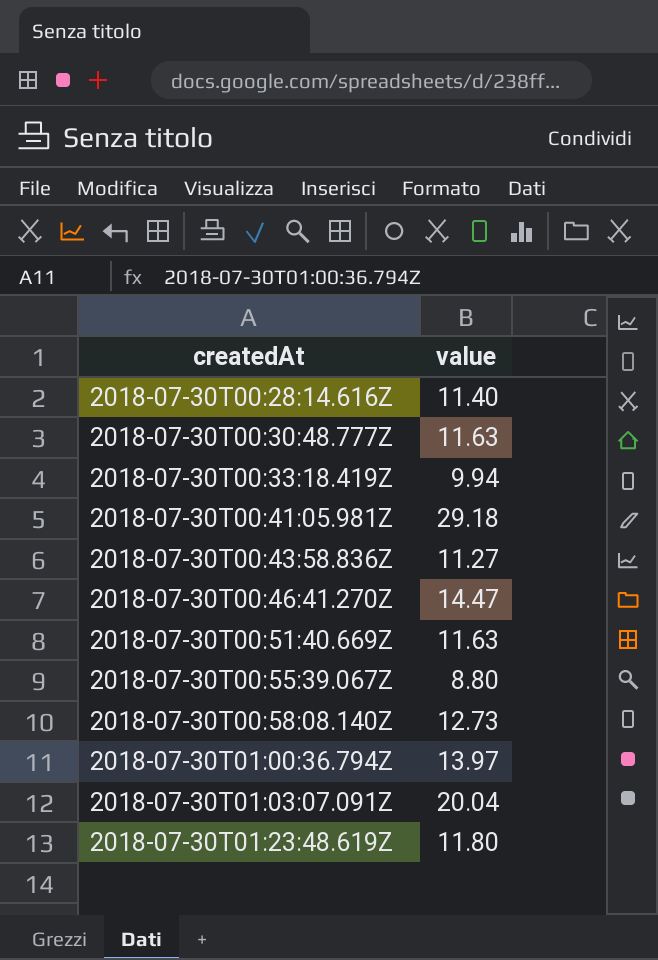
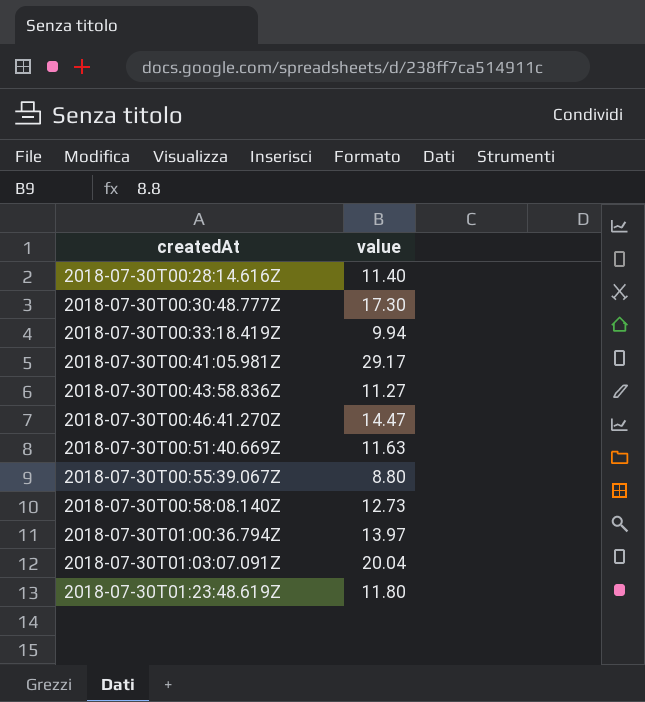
2018-07-30T00:30:48.777Z | value: 11.63 -> 17.30
2018-07-30T00:41:05.981Z | value: 29.18 -> 29.17

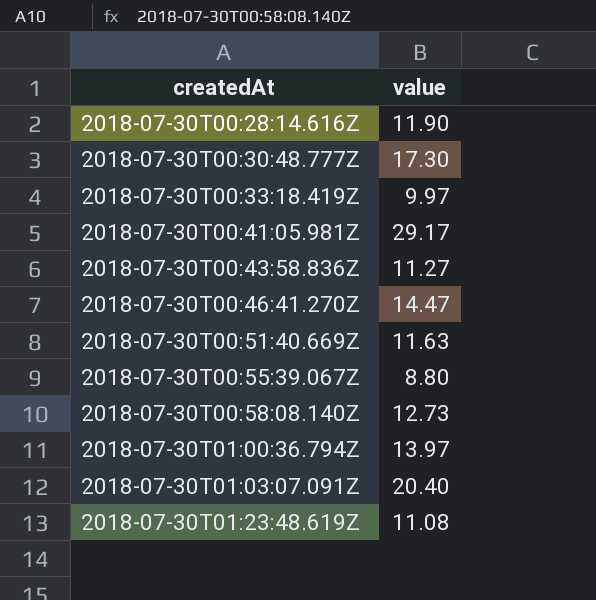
2018-07-30T00:28:14.616Z | value: 11.40 -> 11.90
2018-07-30T00:33:18.419Z | value: 9.94 -> 9.97
2018-07-30T01:03:07.091Z | value: 20.04 -> 20.40
2018-07-30T01:23:48.619Z | value: 11.80 -> 11.08

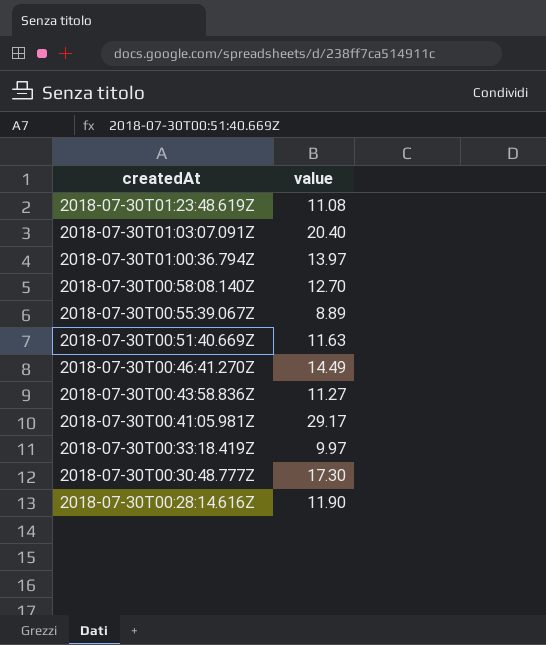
row order: createdAt ascending -> createdAt descending
2018-07-30T00:58:08.140Z | value: 12.73 -> 12.70
2018-07-30T00:55:39.067Z | value: 8.80 -> 8.89
2018-07-30T00:46:41.270Z | value: 14.47 -> 14.49

